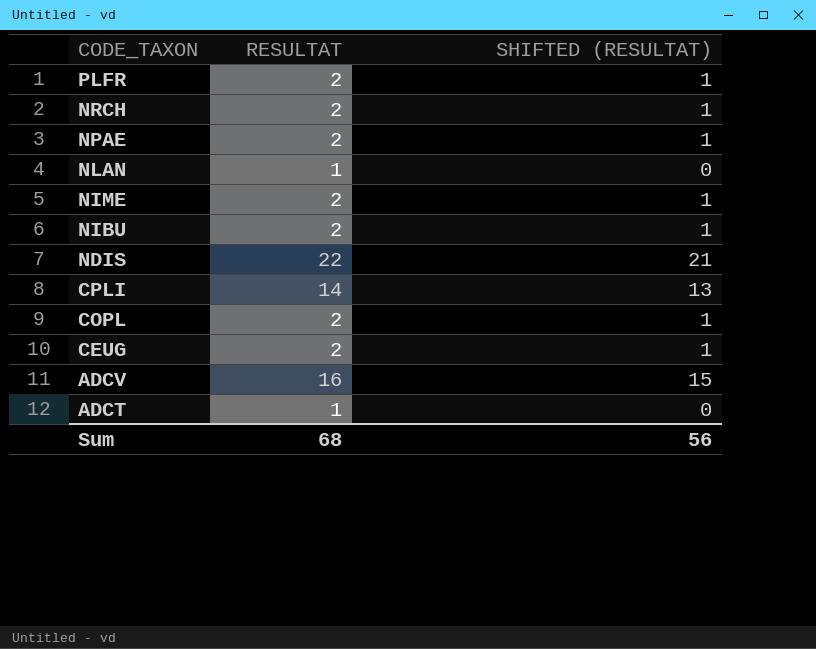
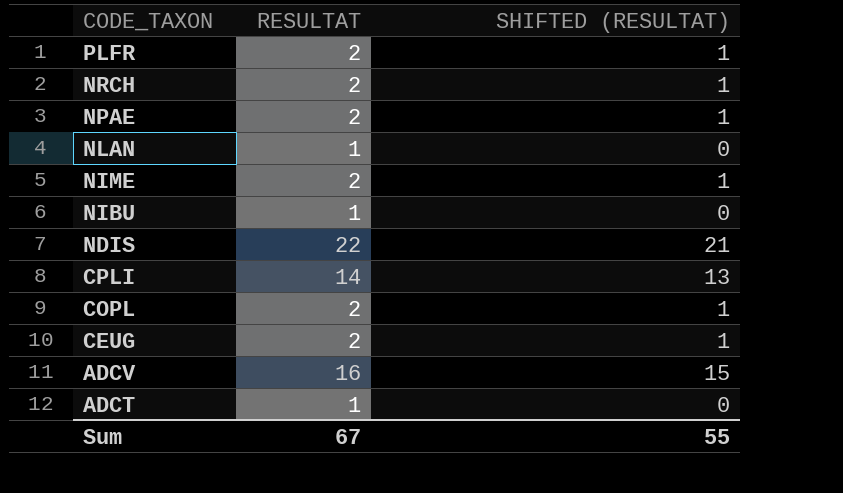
NIBU | RESULTAT: 2 -> 1
NIBU | SHIFTED (RESULTAT): 1 -> 0
Sum | RESULTAT: 68 -> 67
Sum | SHIFTED (RESULTAT): 56 -> 55

